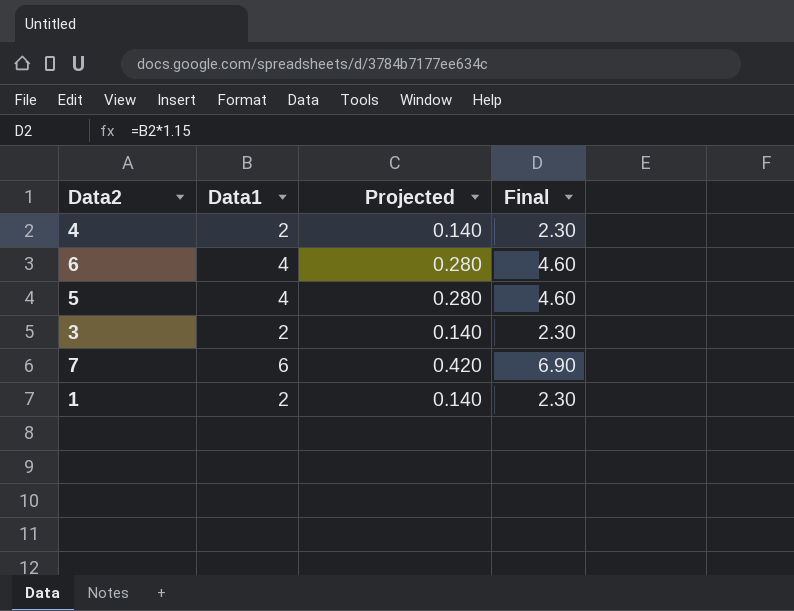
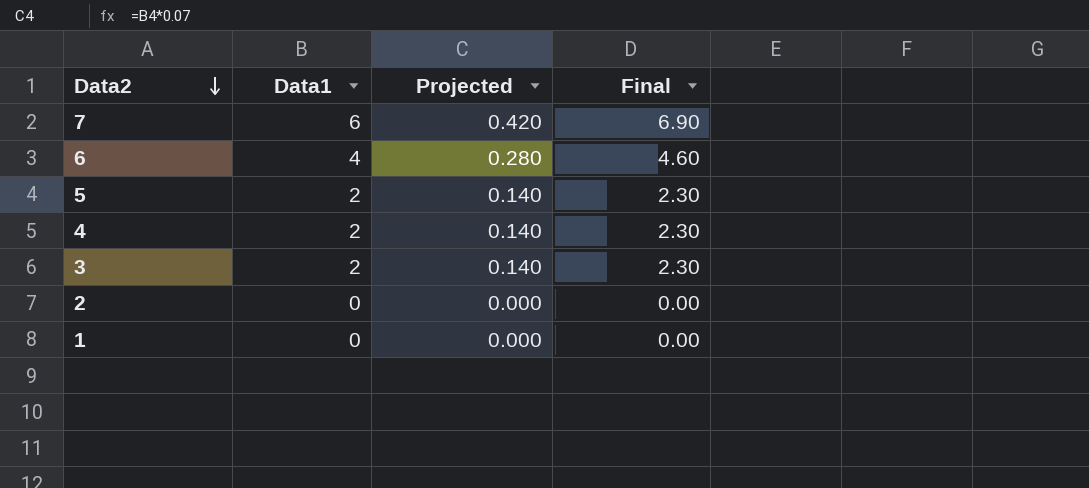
row order: none -> Data2 descending
5 | Data1: 4 -> 2
5 | Projected: 0.280 -> 0.140
5 | Final: 4.60 -> 2.30
row 2: none -> 0 | 0.000 | 0.00
1 | Data1: 2 -> 0
1 | Projected: 0.140 -> 0.000
1 | Final: 2.30 -> 0.00

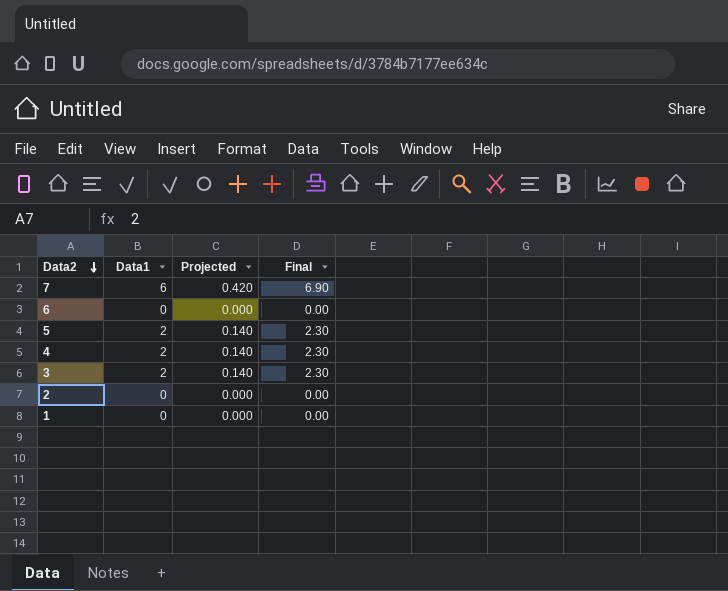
6 | Data1: 4 -> 0
6 | Projected: 0.280 -> 0.000
6 | Final: 4.60 -> 0.00

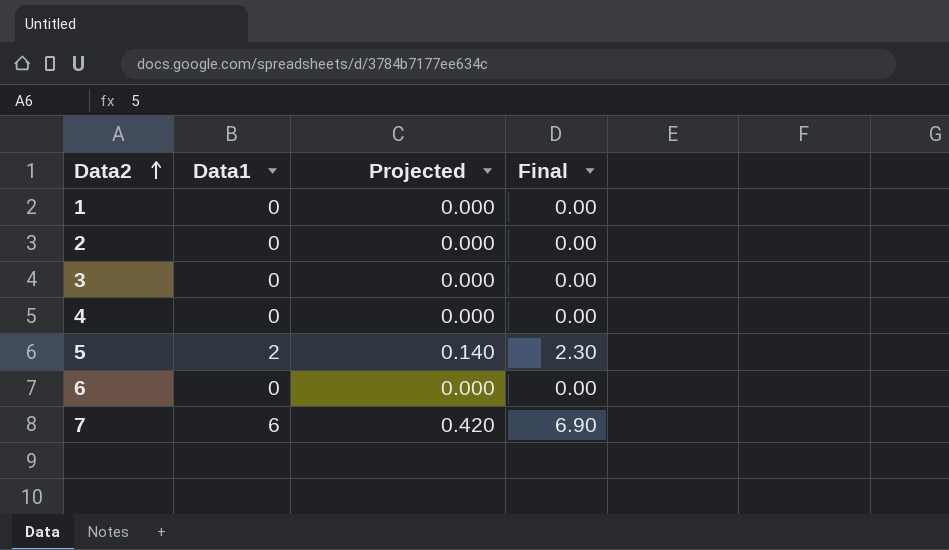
row order: Data2 descending -> Data2 ascending
3 | Data1: 2 -> 0
3 | Projected: 0.140 -> 0.000
3 | Final: 2.30 -> 0.00
4 | Data1: 2 -> 0
4 | Projected: 0.140 -> 0.000
4 | Final: 2.30 -> 0.00

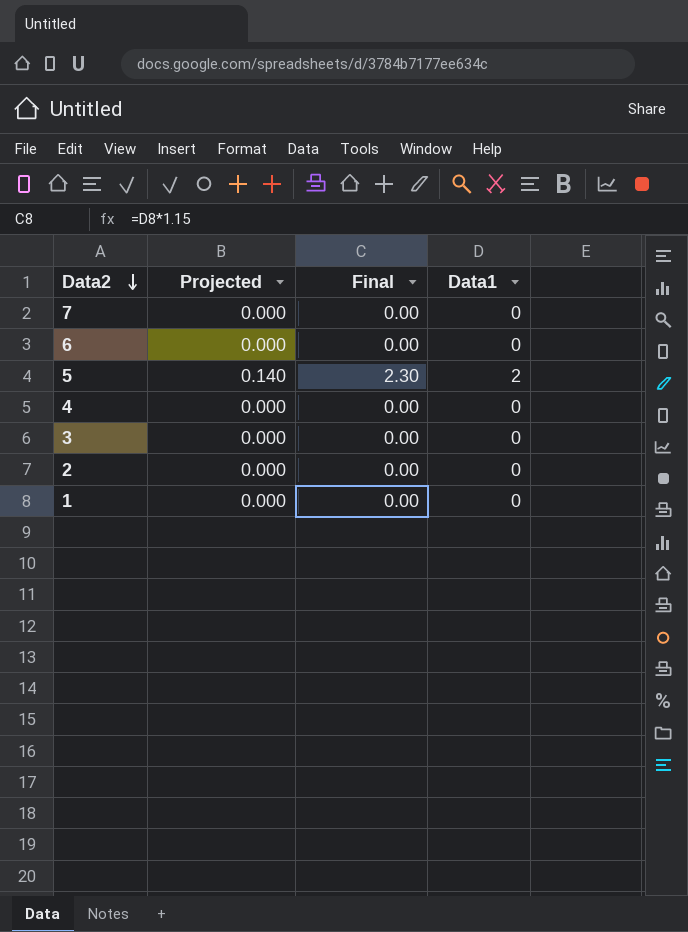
row order: Data2 ascending -> Data2 descending
column Data1 | position: 2 -> 4
7 | Projected: 0.420 -> 0.000
7 | Final: 6.90 -> 0.00
7 | Data1: 6 -> 0

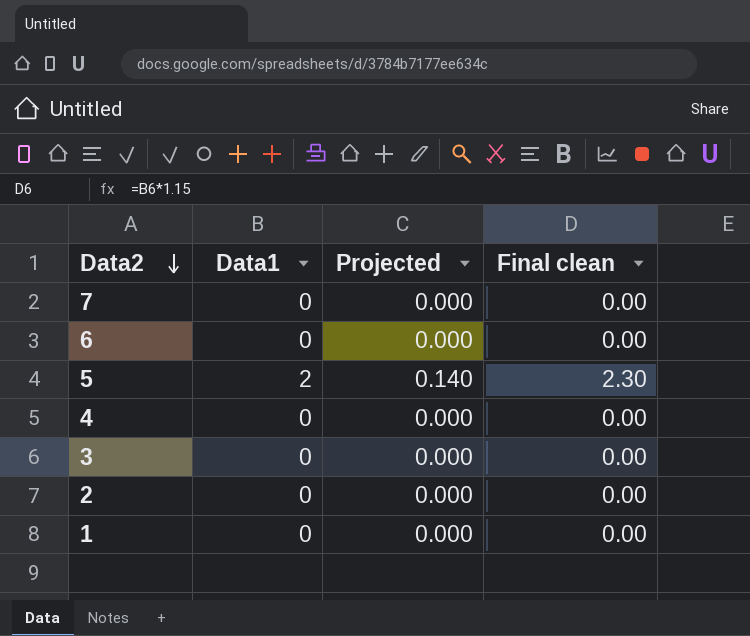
column Data1 | position: 4 -> 2
column name: Final -> Final clean

